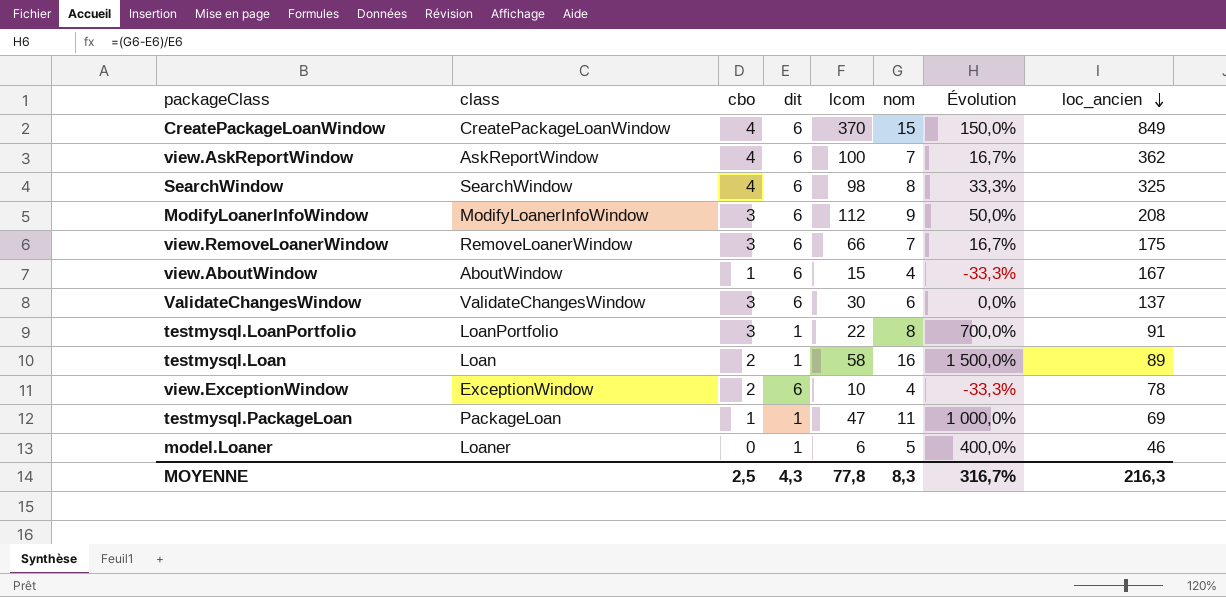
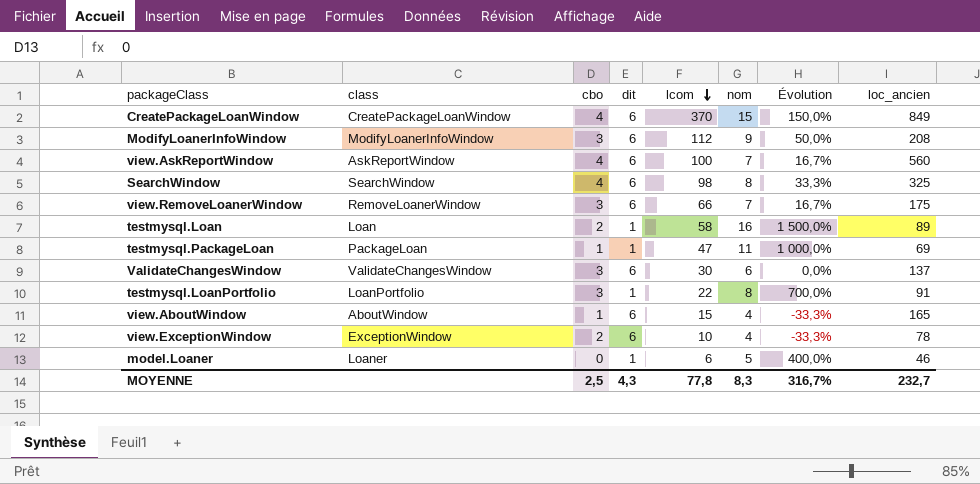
row order: loc_ancien descending -> lcom descending
view.AskReportWindow | loc_ancien: 362 -> 560
view.AboutWindow | loc_ancien: 167 -> 165
MOYENNE | loc_ancien: 216,3 -> 232,7

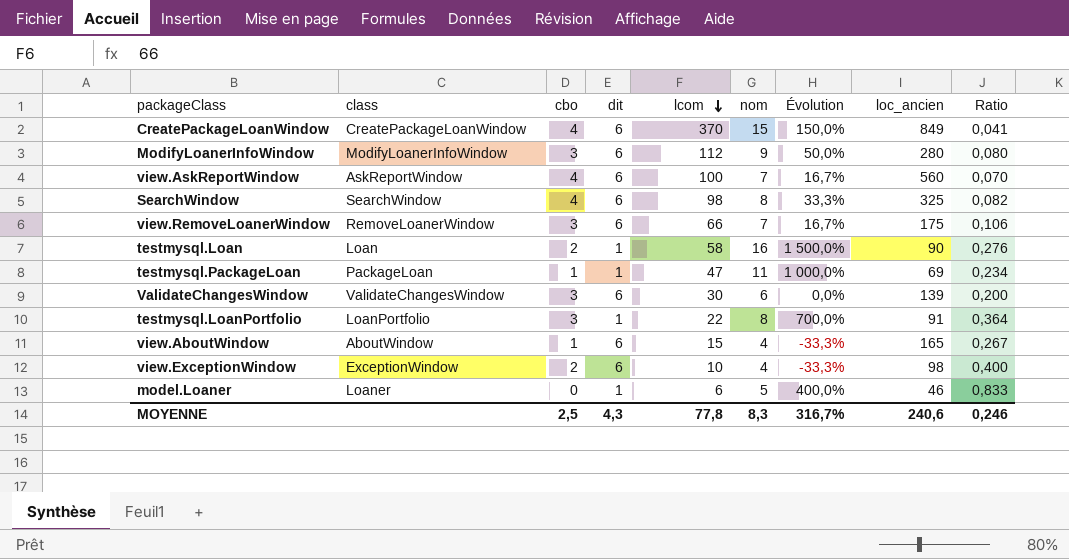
column Ratio | formula: none -> [nom] / [lcom]
ModifyLoanerInfoWindow | loc_ancien: 208 -> 280
testmysql.Loan | loc_ancien: 89 -> 90
ValidateChangesWindow | loc_ancien: 137 -> 139
view.ExceptionWindow | loc_ancien: 78 -> 98
MOYENNE | loc_ancien: 232,7 -> 240,6

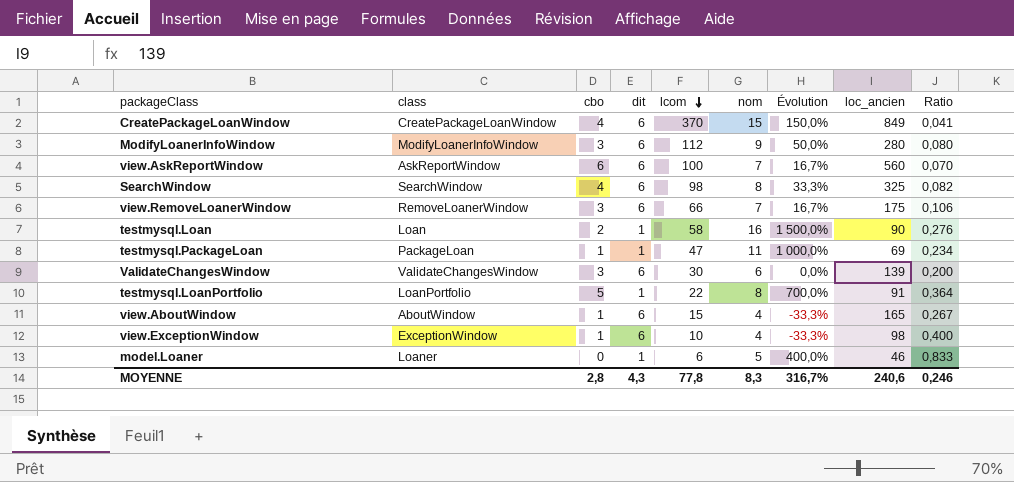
view.AskReportWindow | cbo: 4 -> 6
testmysql.LoanPortfolio | cbo: 3 -> 5
view.ExceptionWindow | cbo: 2 -> 1
MOYENNE | cbo: 2,5 -> 2,8

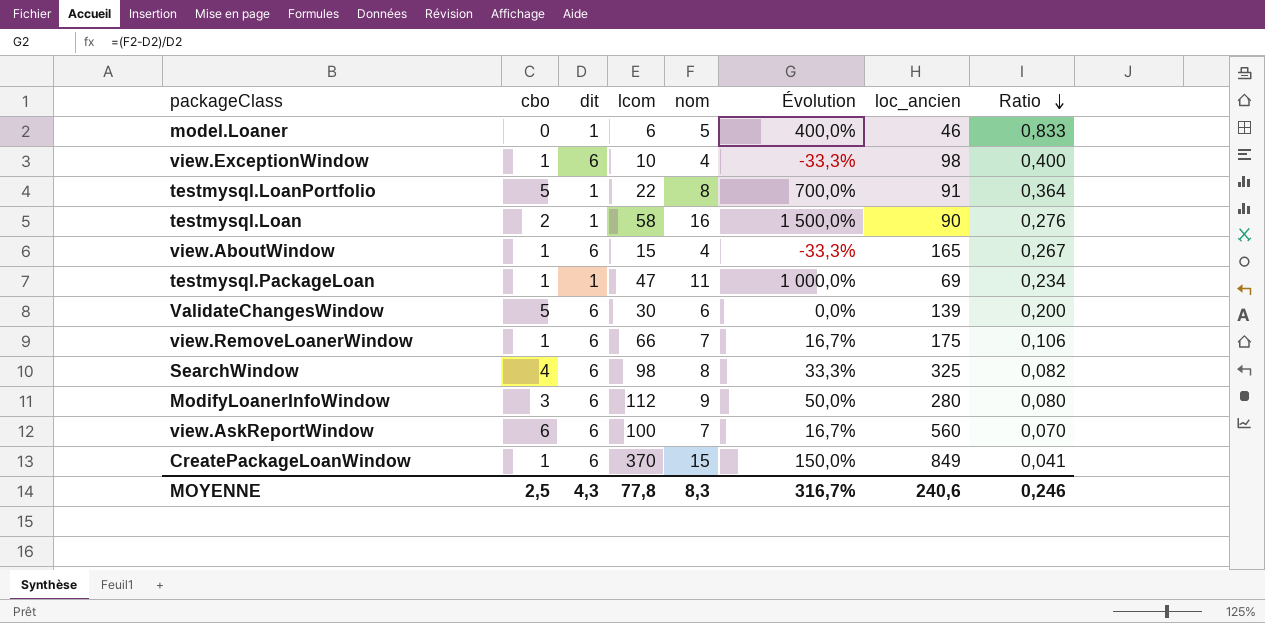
row order: lcom descending -> Ratio descending
column class | position: 2 -> none
ValidateChangesWindow | cbo: 3 -> 5
view.RemoveLoanerWindow | cbo: 3 -> 1
CreatePackageLoanWindow | cbo: 4 -> 1
MOYENNE | cbo: 2,8 -> 2,5

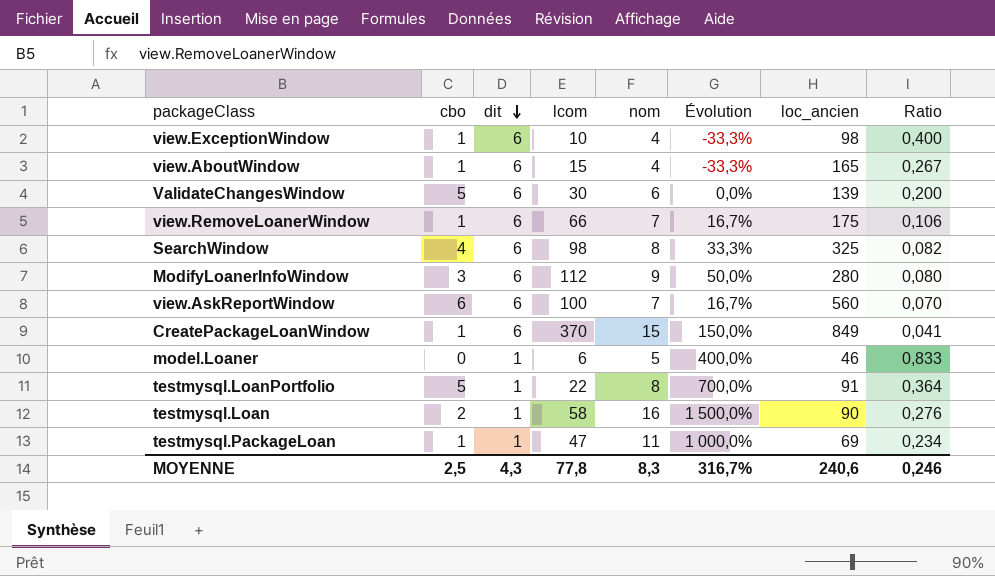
row order: Ratio descending -> dit descending

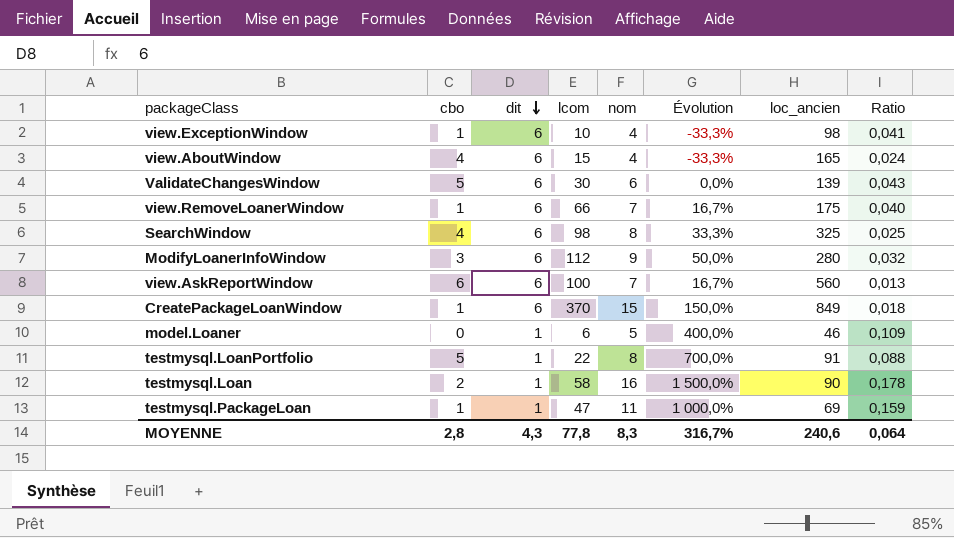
column Ratio | formula: [nom] / [lcom] -> [nom] / [loc_ancien]
view.AboutWindow | cbo: 1 -> 4
MOYENNE | cbo: 2,5 -> 2,8
MOYENNE | Ratio: 0,246 -> 0,064

